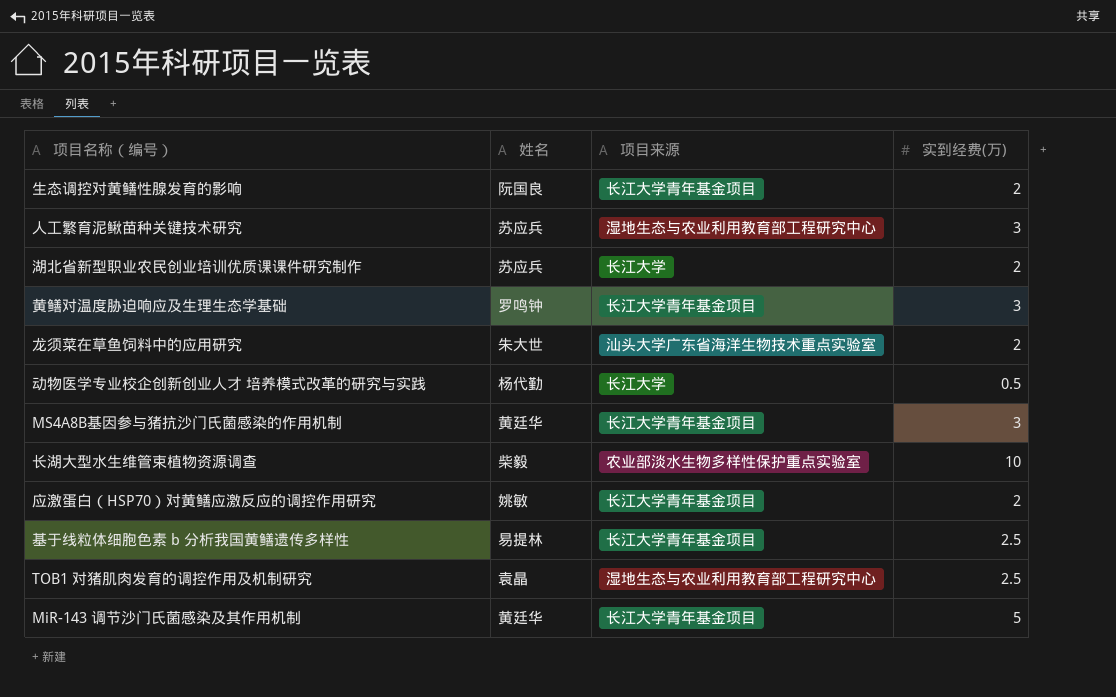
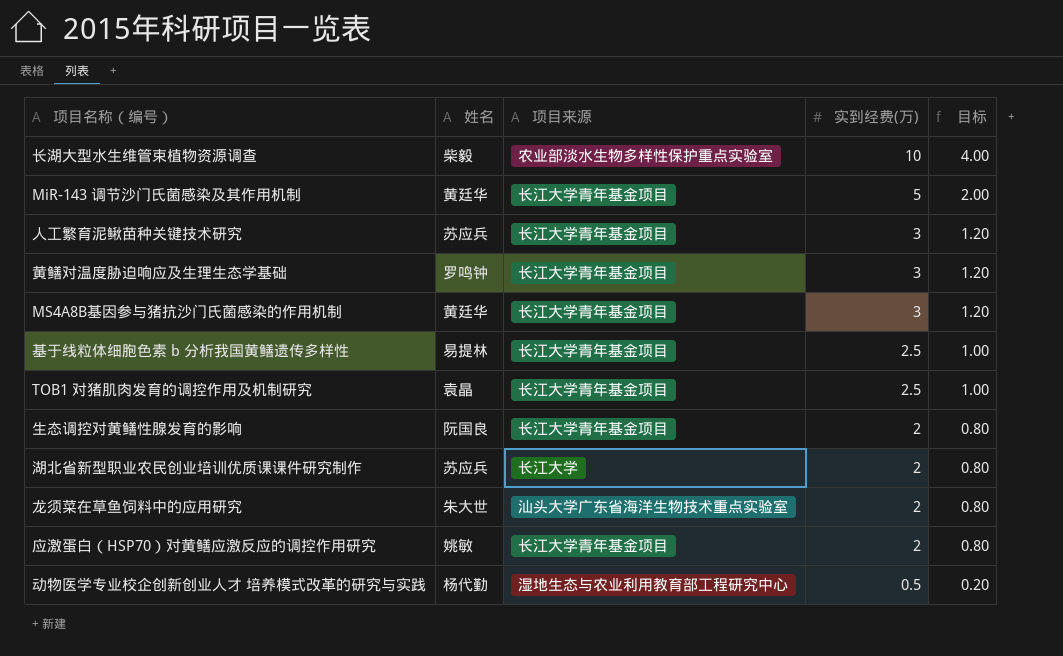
row order: none -> 实到经费(万) descending
column 目标 | formula: none -> [实到经费(万)] * 0.4
人工繁育泥鳅苗种关键技术研究 | 项目来源: 湿地生态与农业利用教育部工程研究中心 -> 长江大学青年基金项目
TOB1 对猪肌肉发育的调控作用及机制研究 | 项目来源: 湿地生态与农业利用教育部工程研究中心 -> 长江大学青年基金项目
动物医学专业校企创新创业人才 培养模式改革的研究与实践 | 项目来源: 长江大学 -> 湿地生态与农业利用教育部工程研究中心

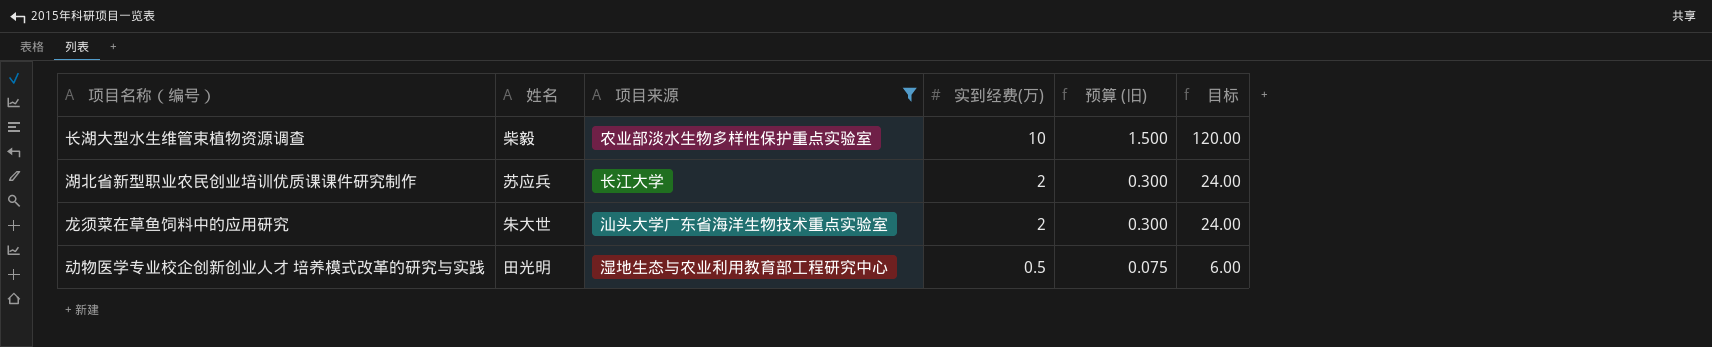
filter: none -> 项目来源 != 长江大学青年基金项目
column 预算 (旧) | formula: none -> [实到经费(万)] * 0.15
column 目标 | formula: [实到经费(万)] * 0.4 -> [实到经费(万)] * 12
动物医学专业校企创新创业人才 培养模式改革的研究与实践 | 姓名: 杨代勤 -> 田光明

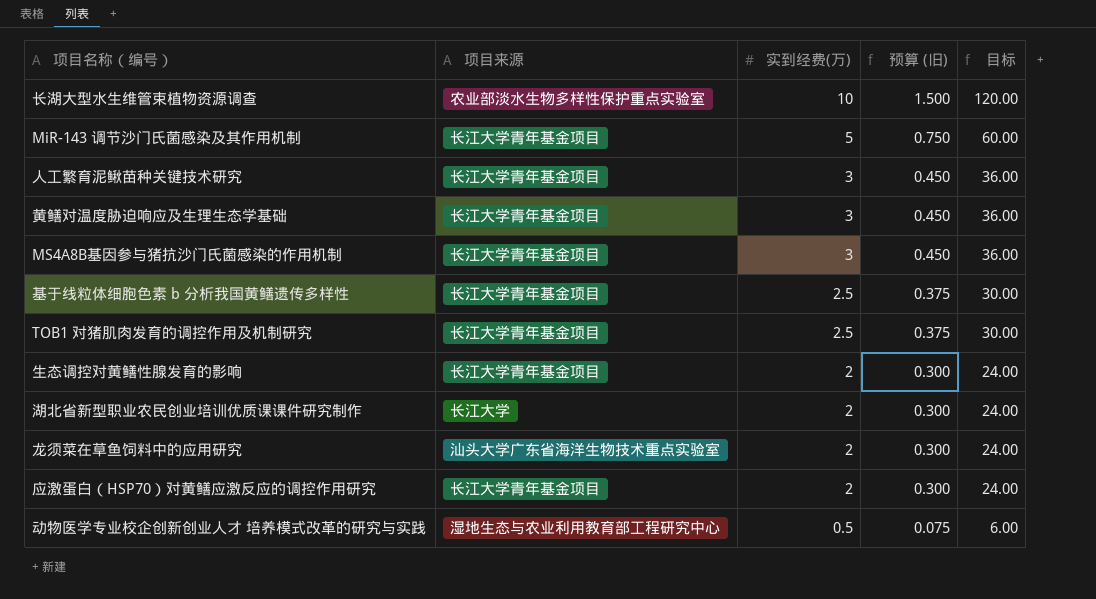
filter: 项目来源 != 长江大学青年基金项目 -> none
column 姓名 | position: 2 -> none

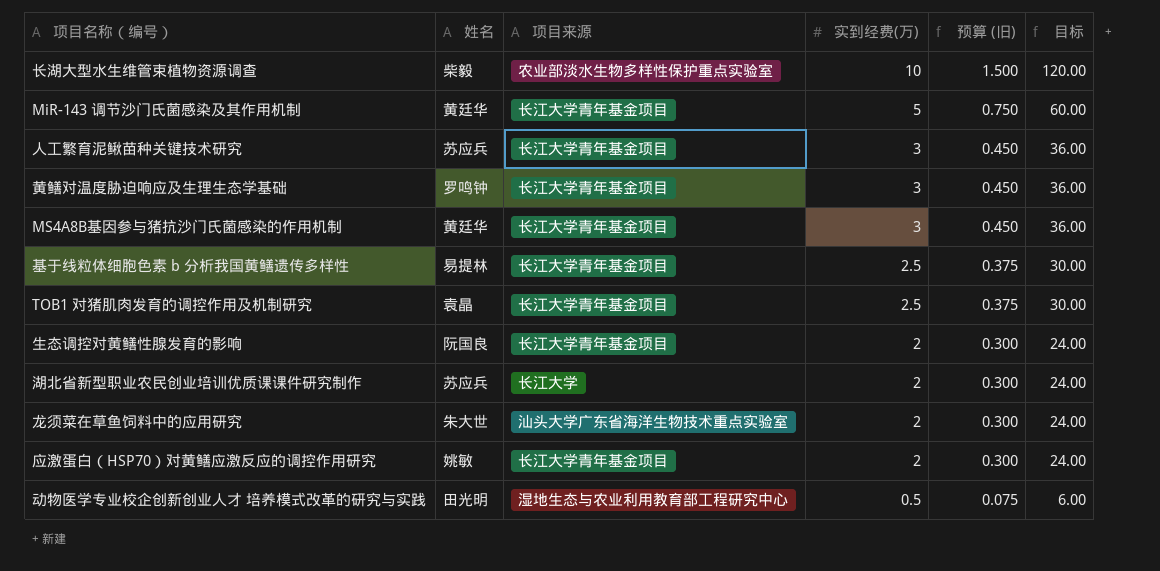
column 姓名 | position: none -> 2

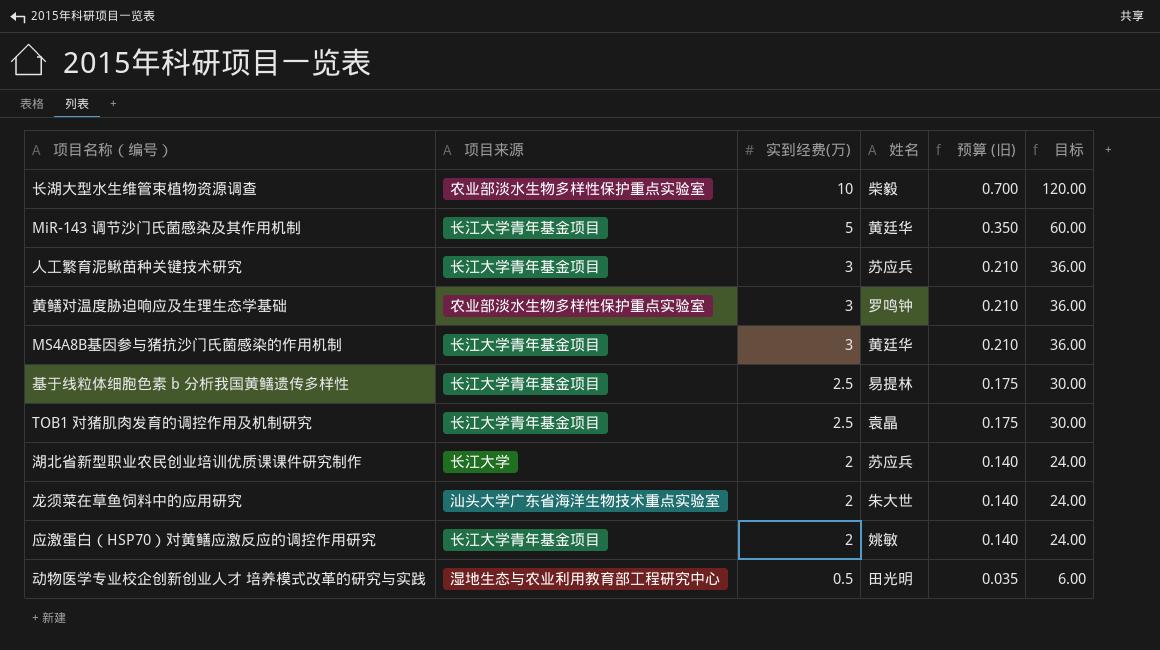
column 姓名 | position: 2 -> 4
column 预算 (旧) | formula: [实到经费(万)] * 0.15 -> [实到经费(万)] * 0.07
row 生态调控对黄鳝性腺发育的影响: 阮国良 | 长江大学青年基金项目 | 2 | 0.300 | 24.00 -> none
黄鳝对温度胁迫响应及生理生态学基础 | 项目来源: 长江大学青年基金项目 -> 农业部淡水生物多样性保护重点实验室

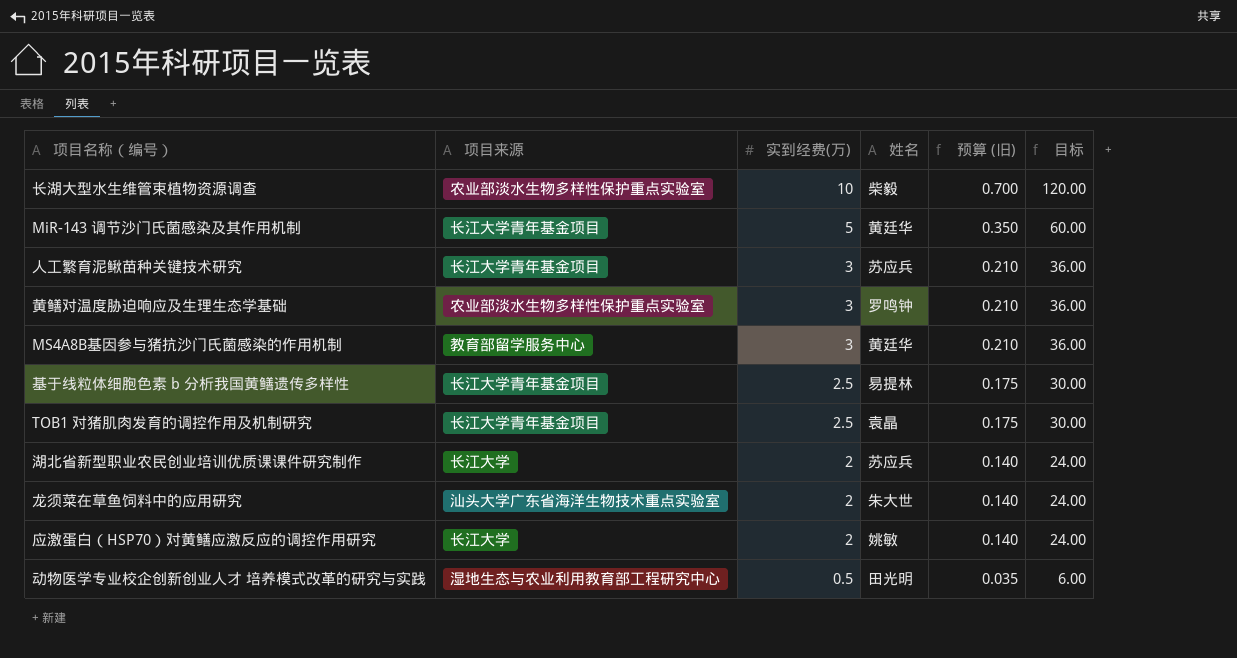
MS4A8B基因参与猪抗沙门氏菌感染的作用机制 | 项目来源: 长江大学青年基金项目 -> 教育部留学服务中心
应激蛋白（HSP70）对黄鳝应激反应的调控作用研究 | 项目来源: 长江大学青年基金项目 -> 长江大学

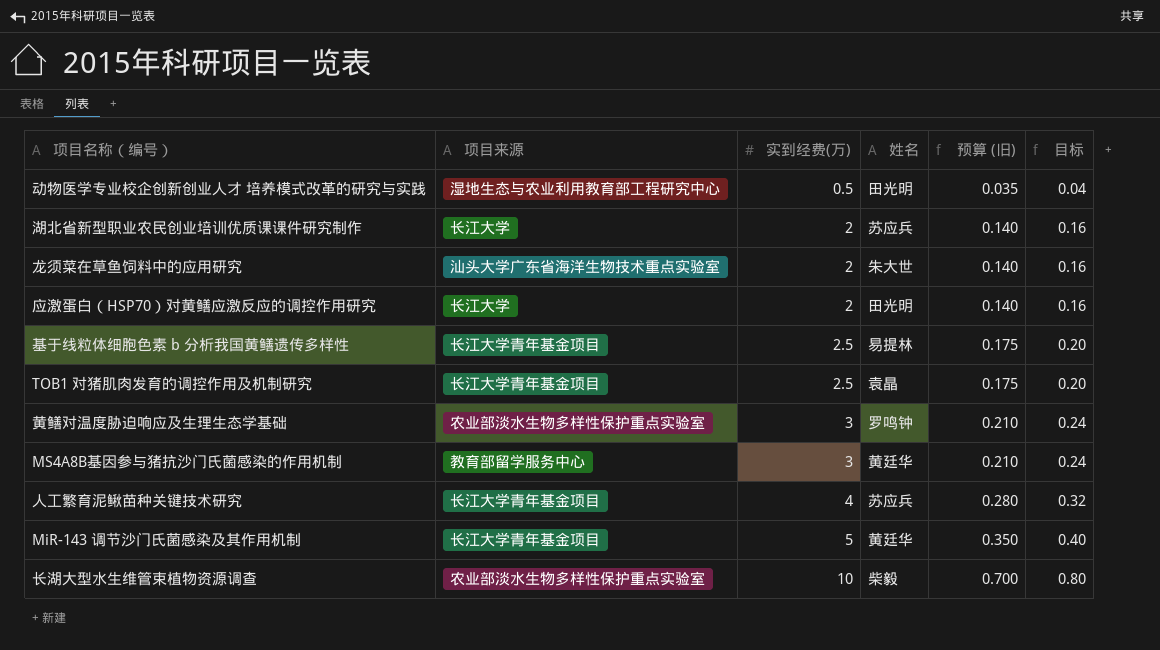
row order: 实到经费(万) descending -> 实到经费(万) ascending
column 目标 | formula: [实到经费(万)] * 12 -> [实到经费(万)] * 0.08
应激蛋白（HSP70）对黄鳝应激反应的调控作用研究 | 姓名: 姚敏 -> 田光明
人工繁育泥鳅苗种关键技术研究 | 实到经费(万): 3 -> 4
人工繁育泥鳅苗种关键技术研究 | 预算 (旧): 0.210 -> 0.280

